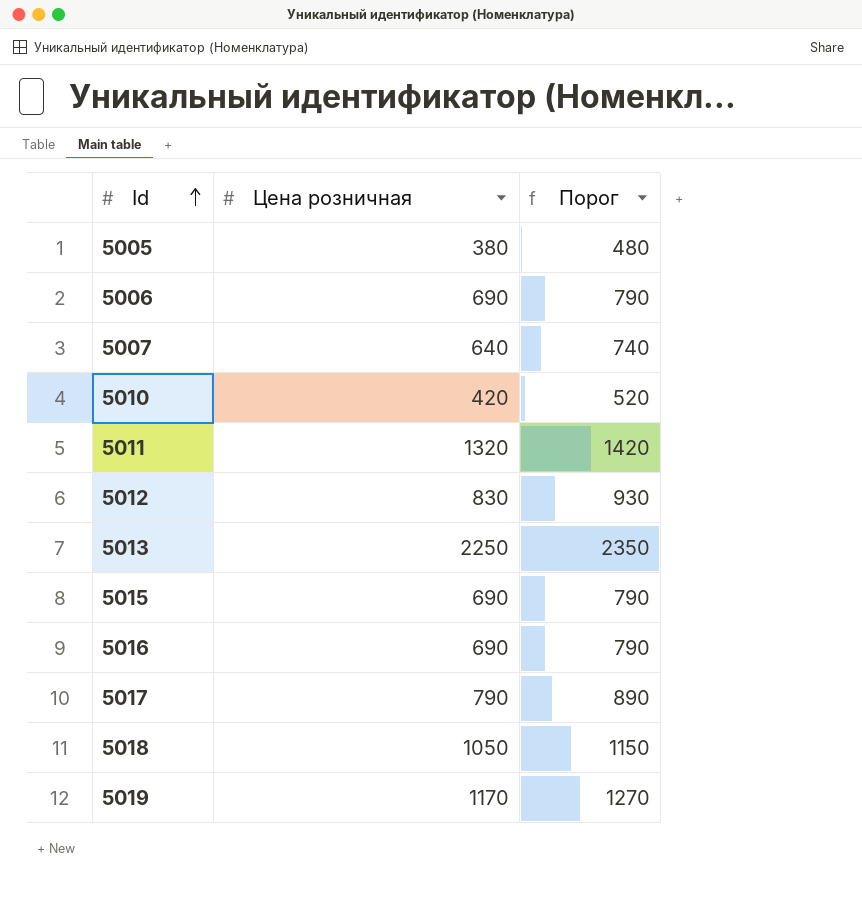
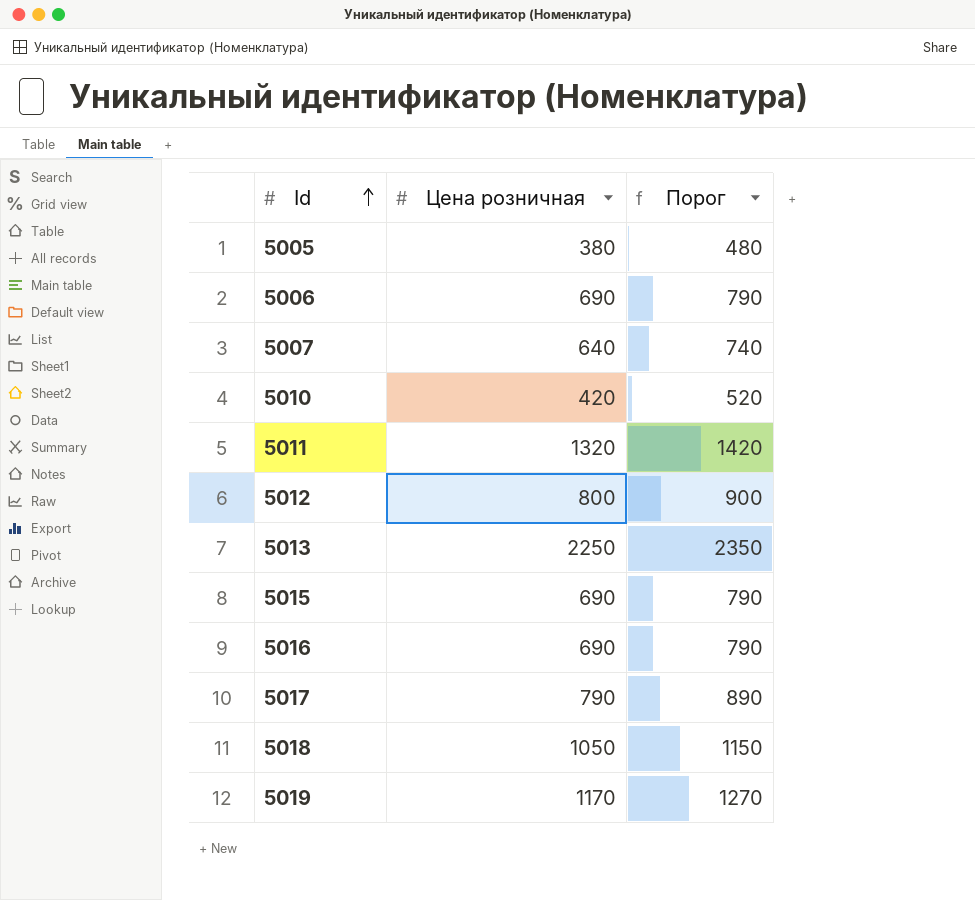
5012 | Цена розничная: 830 -> 800
5012 | Порог: 930 -> 900

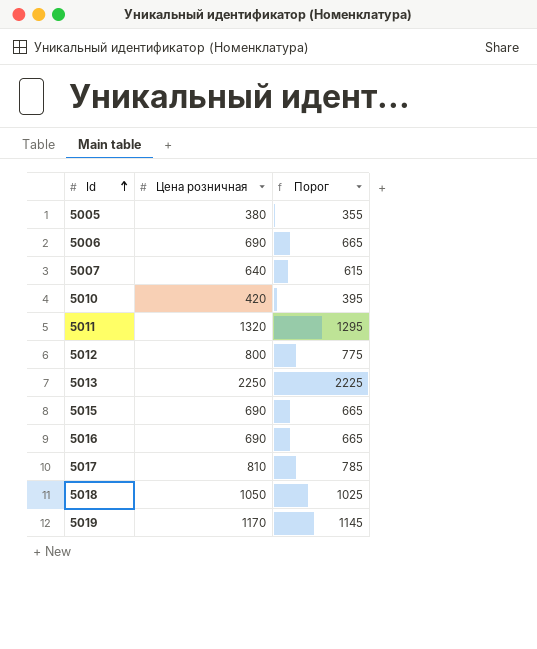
column Порог | formula: [Цена розничная] + 100 -> [Цена розничная] - 25
5017 | Цена розничная: 790 -> 810

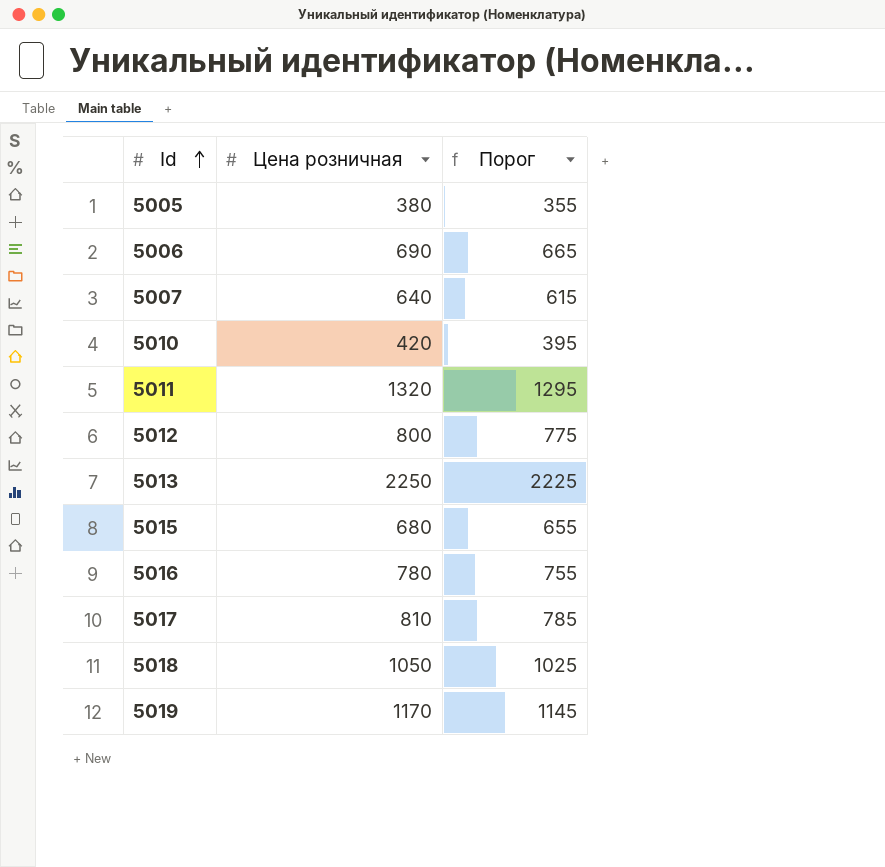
5015 | Цена розничная: 690 -> 680
5015 | Порог: 665 -> 655
5016 | Цена розничная: 690 -> 780
5016 | Порог: 665 -> 755

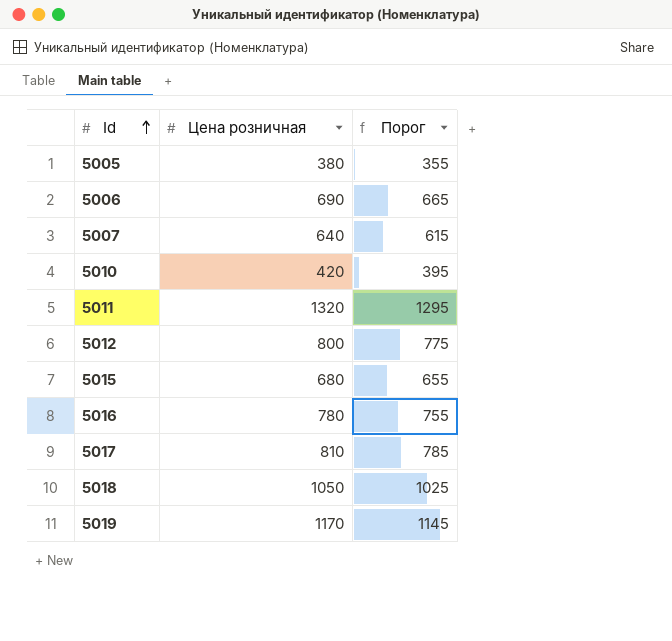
row 5013: 2250 | 2225 -> none

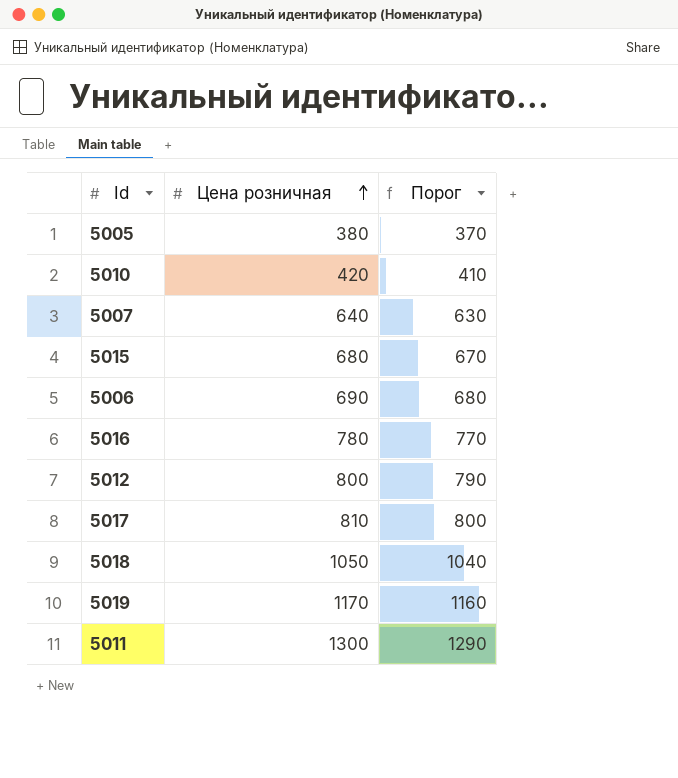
row order: Id ascending -> Цена розничная ascending
column Порог | formula: [Цена розничная] - 25 -> [Цена розничная] - 10
5011 | Цена розничная: 1320 -> 1300

